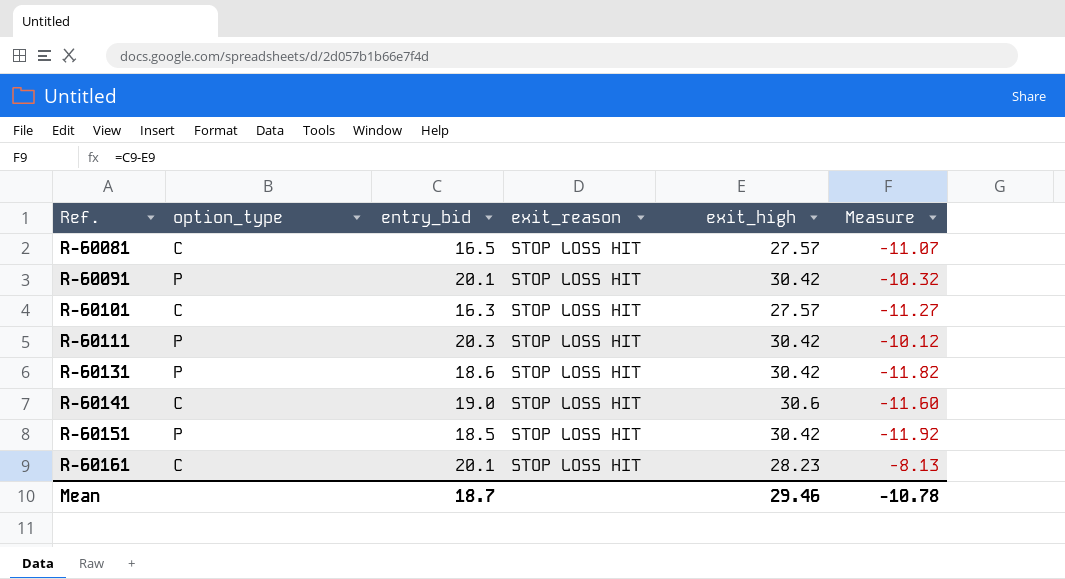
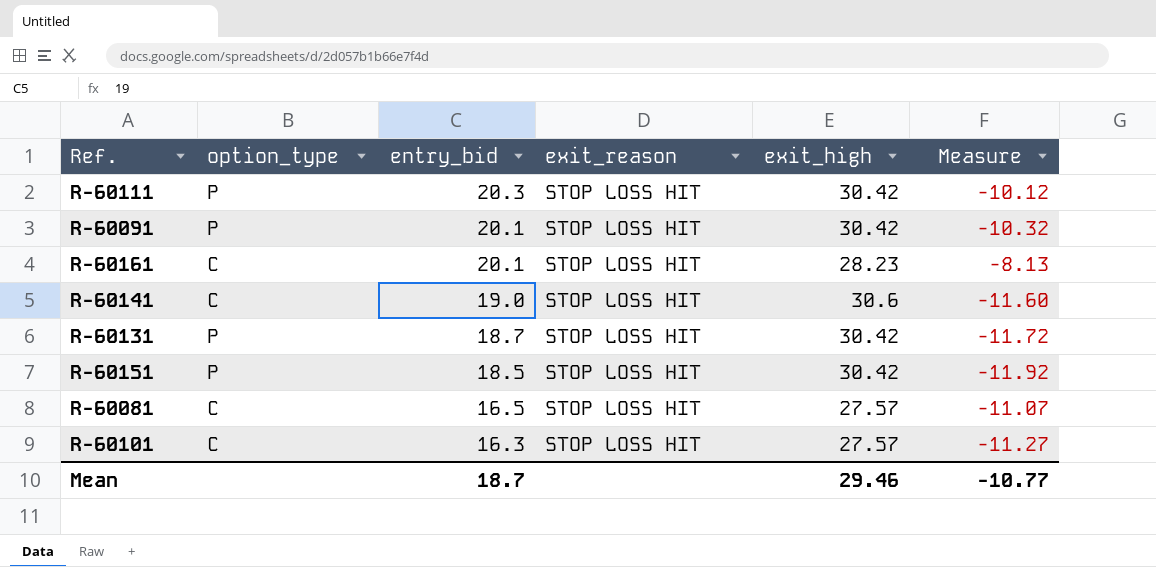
row order: Ref. ascending -> entry_bid descending
R-60131 | entry_bid: 18.6 -> 18.7
R-60131 | Measure: -11.82 -> -11.72
Mean | Measure: -10.78 -> -10.77

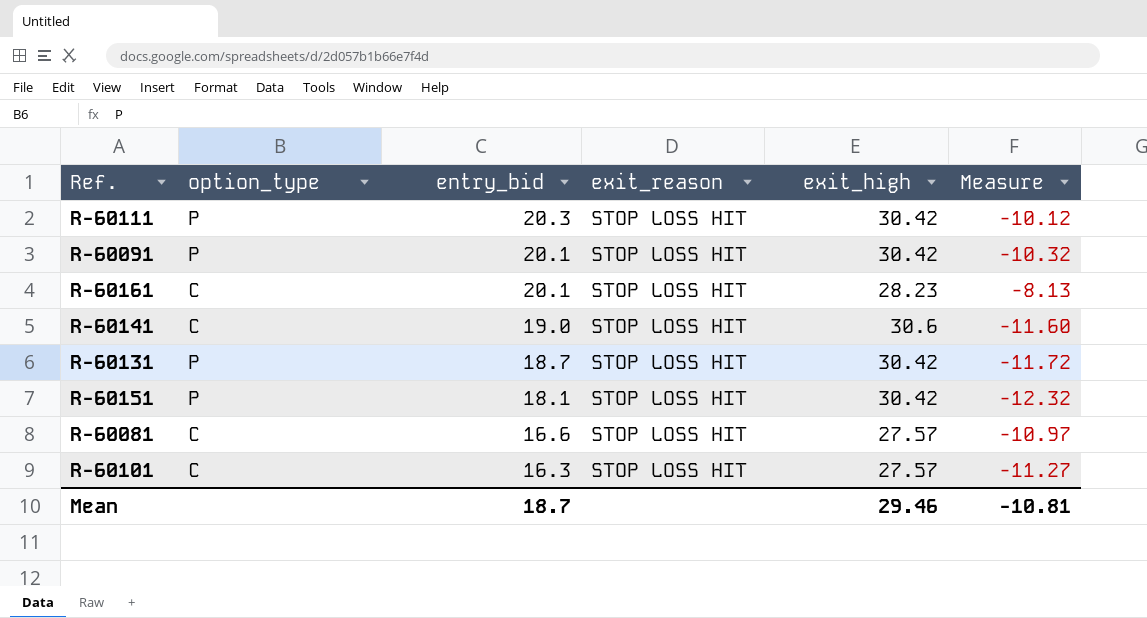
R-60151 | entry_bid: 18.5 -> 18.1
R-60151 | Measure: -11.92 -> -12.32
R-60081 | entry_bid: 16.5 -> 16.6
R-60081 | Measure: -11.07 -> -10.97
Mean | Measure: -10.77 -> -10.81

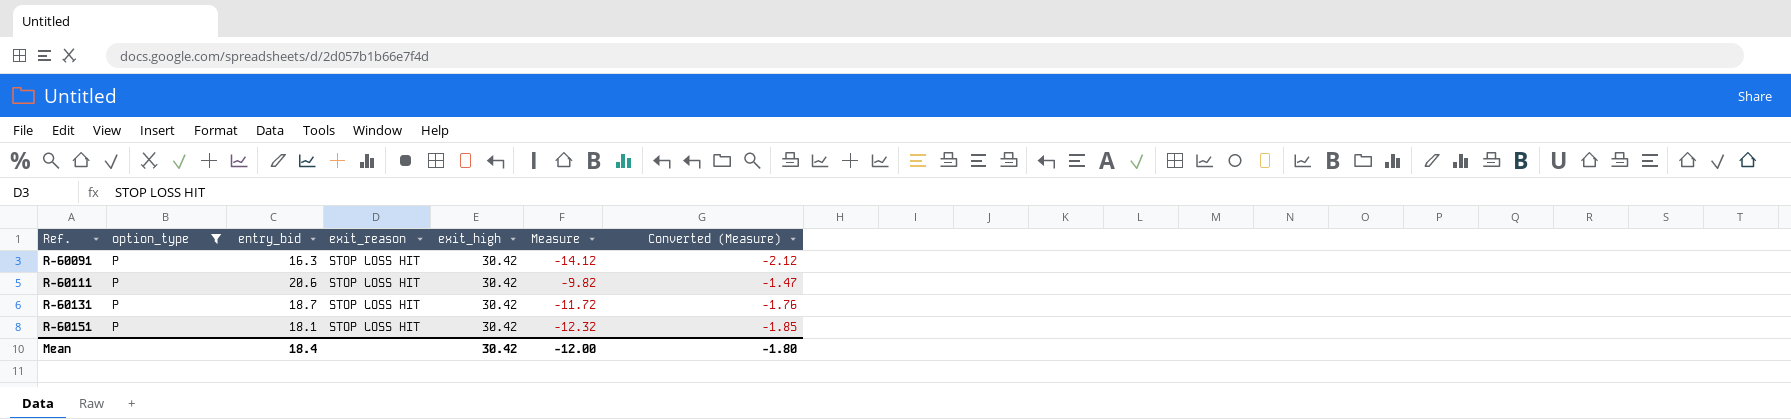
filter: none -> option_type = P
row order: entry_bid descending -> Ref. ascending
column Converted (Measure) | formula: none -> [Measure] * 0.15
R-60091 | entry_bid: 20.1 -> 16.3
R-60091 | Measure: -10.32 -> -14.12
R-60111 | entry_bid: 20.3 -> 20.6
R-60111 | Measure: -10.12 -> -9.82
Mean | entry_bid: 18.7 -> 18.4
Mean | exit_high: 29.46 -> 30.42
Mean | Measure: -10.81 -> -12.00

